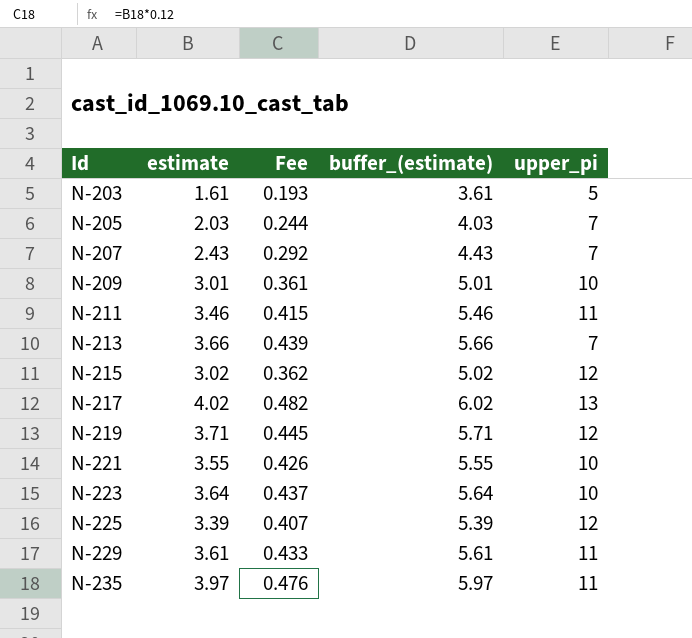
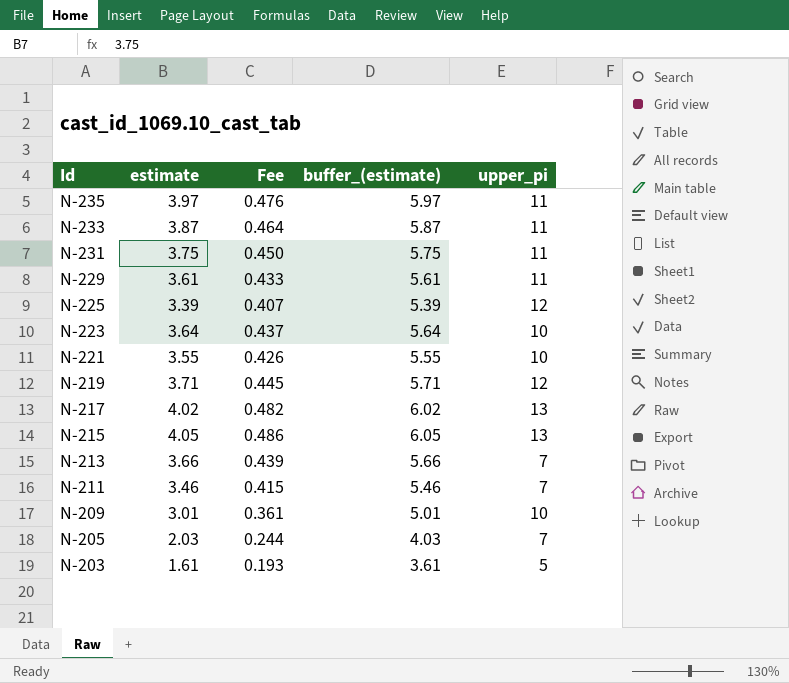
row order: Id ascending -> Id descending
row N-207: 2.43 | 0.292 | 4.43 | 7 -> none
row N-233: none -> 3.87 | 0.464 | 5.87 | 11
row N-231: none -> 3.75 | 0.450 | 5.75 | 11
N-215 | estimate: 3.02 -> 4.05
N-215 | Fee: 0.362 -> 0.486
N-215 | buffer_(estimate): 5.02 -> 6.05
N-215 | upper_pi: 12 -> 13
N-211 | upper_pi: 11 -> 7

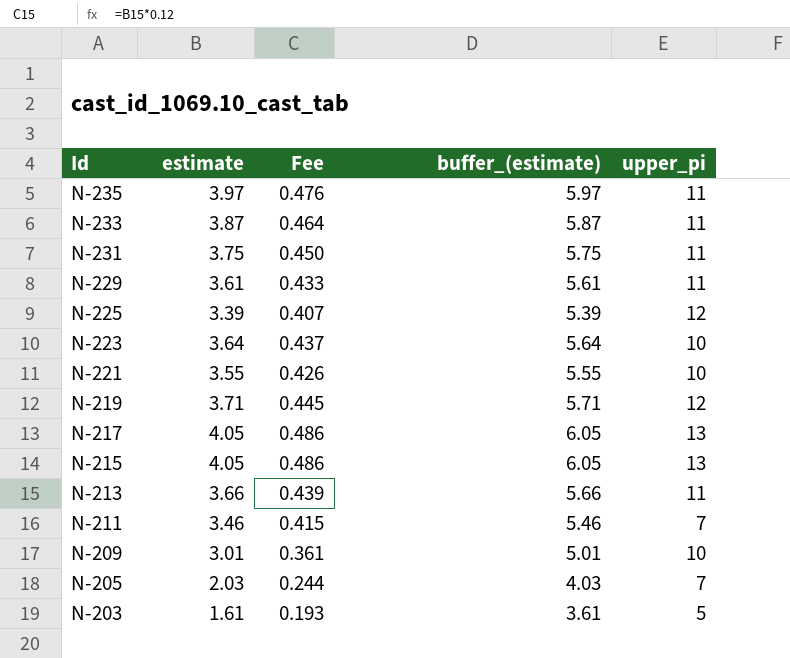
N-217 | estimate: 4.02 -> 4.05
N-217 | Fee: 0.482 -> 0.486
N-217 | buffer_(estimate): 6.02 -> 6.05
N-213 | upper_pi: 7 -> 11

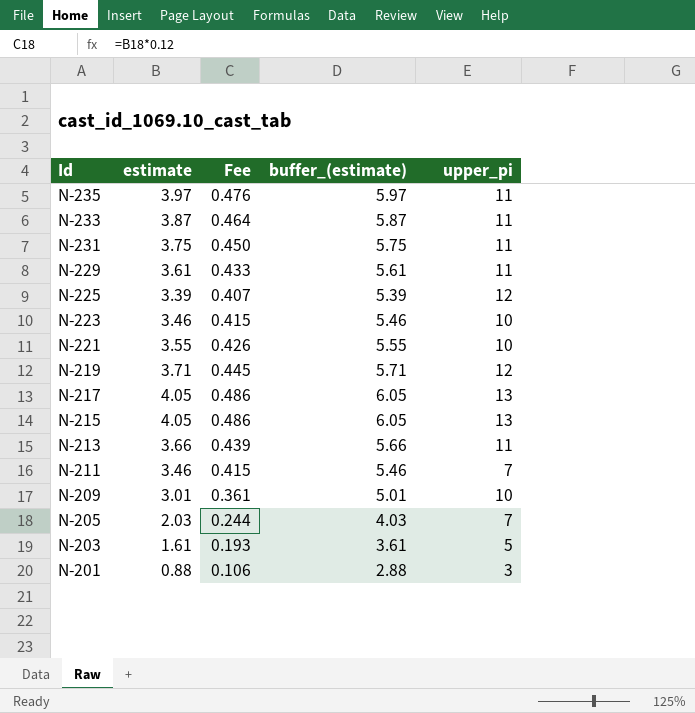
N-223 | estimate: 3.64 -> 3.46
N-223 | Fee: 0.437 -> 0.415
N-223 | buffer_(estimate): 5.64 -> 5.46
row N-201: none -> 0.88 | 0.106 | 2.88 | 3

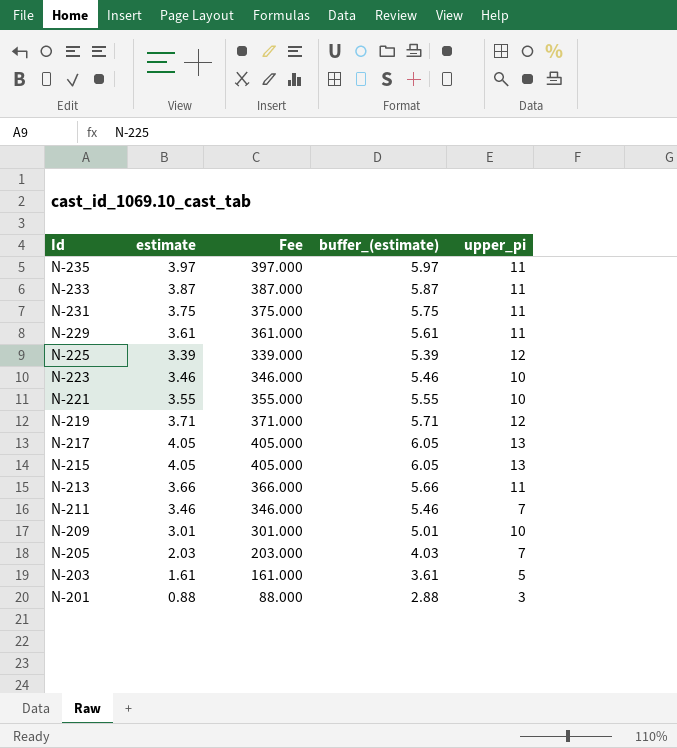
column Fee | formula: [estimate] * 0.12 -> [estimate] * 100

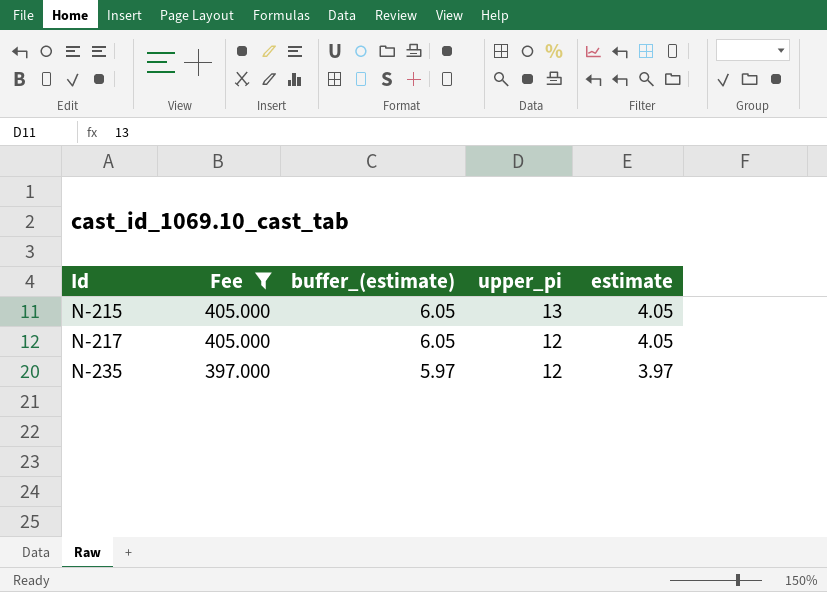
filter: none -> Fee >= 397.000
row order: Id descending -> Id ascending
column estimate | position: 2 -> 5
N-217 | upper_pi: 13 -> 12
N-235 | upper_pi: 11 -> 12

